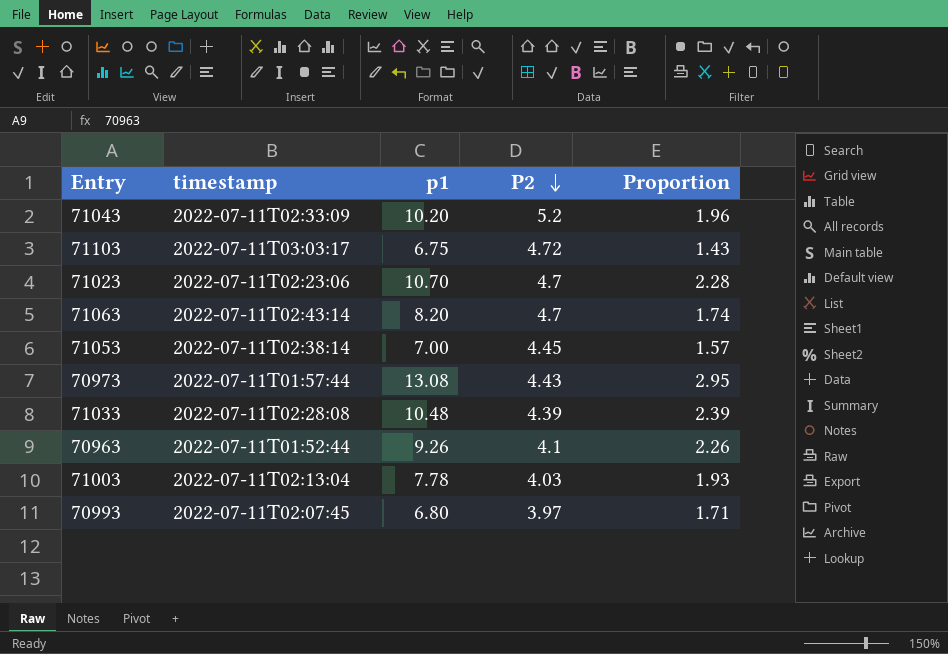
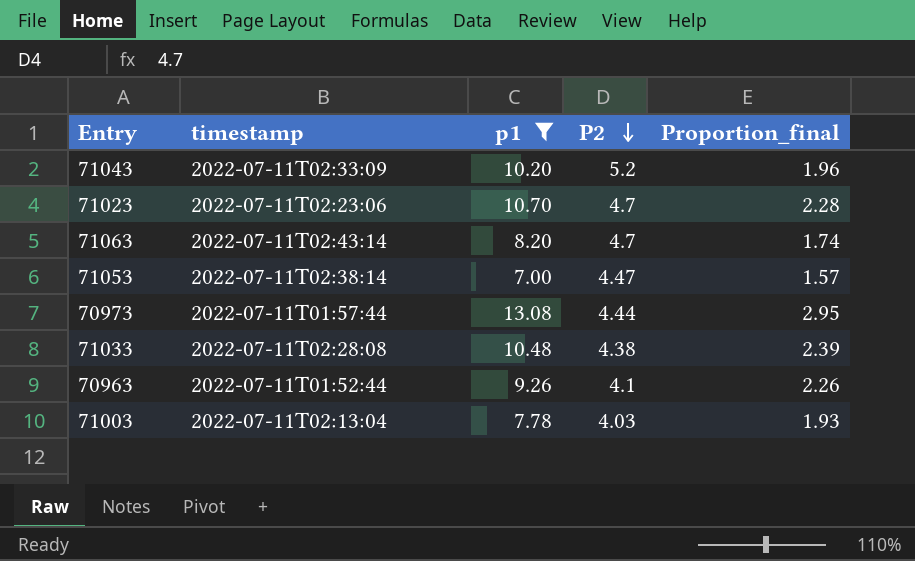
filter: none -> p1 >= 7.00
column name: Proportion -> Proportion_final
71053 | P2: 4.45 -> 4.47
70973 | P2: 4.43 -> 4.44
71033 | P2: 4.39 -> 4.38

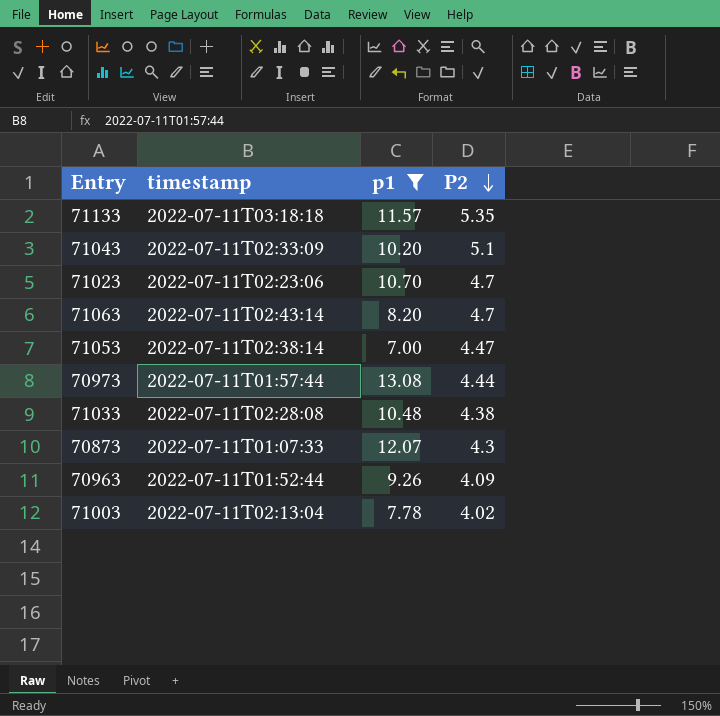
column Proportion_final | formula: [p1] / [P2] -> none
row 71133: none -> 2022-07-11T03:18:18 | 11.57 | 5.35
71043 | P2: 5.2 -> 5.1
row 70873: none -> 2022-07-11T01:07:33 | 12.07 | 4.3
70963 | P2: 4.1 -> 4.09
71003 | P2: 4.03 -> 4.02

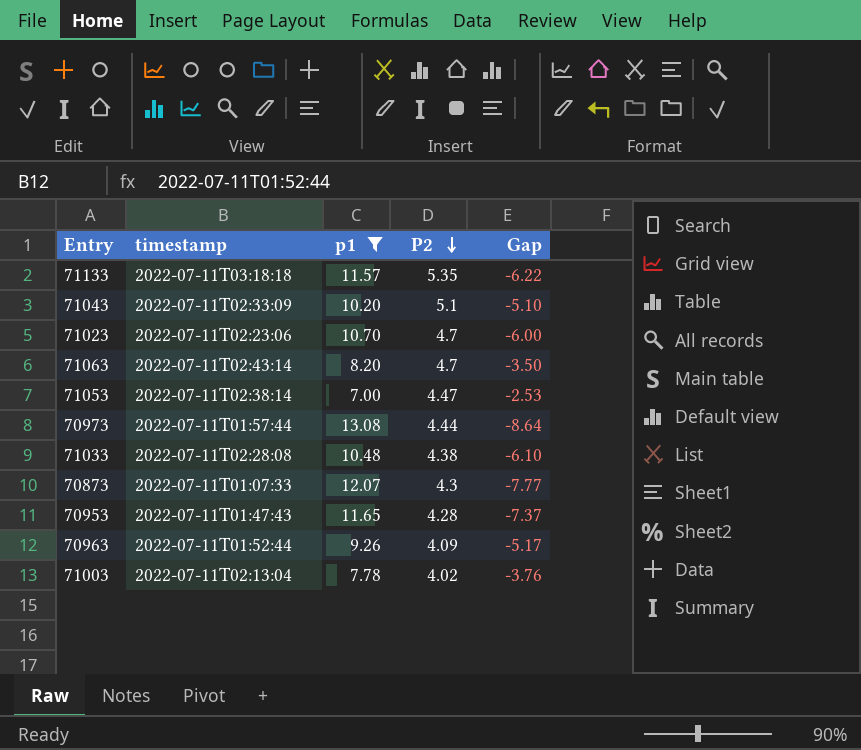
column Gap | formula: none -> [P2] - [p1]
row 70953: none -> 2022-07-11T01:47:43 | 11.65 | 4.28 | -7.37

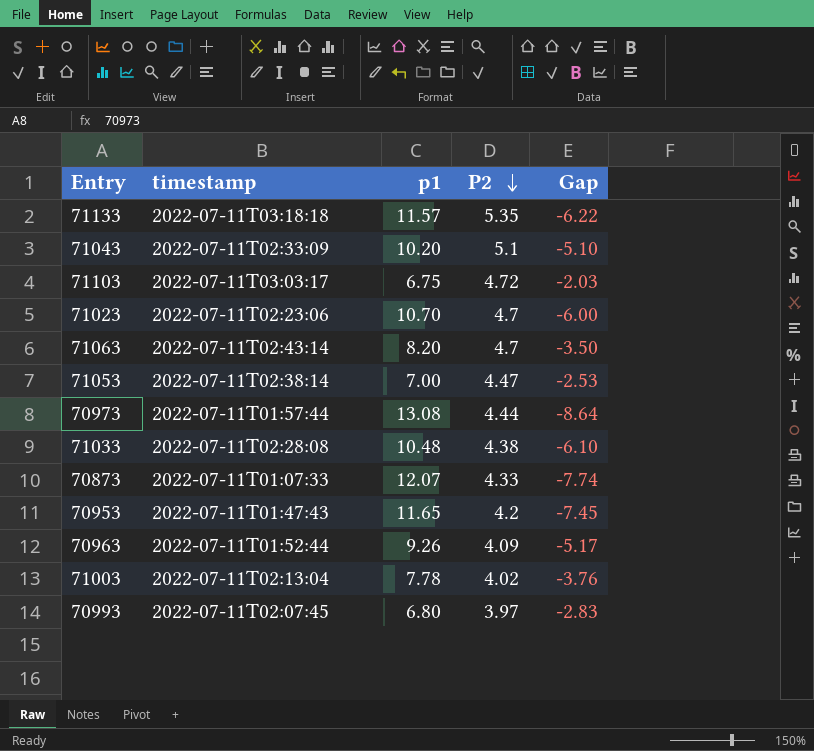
filter: p1 >= 7.00 -> none
70873 | P2: 4.3 -> 4.33
70873 | Gap: -7.77 -> -7.74
70953 | P2: 4.28 -> 4.2
70953 | Gap: -7.37 -> -7.45

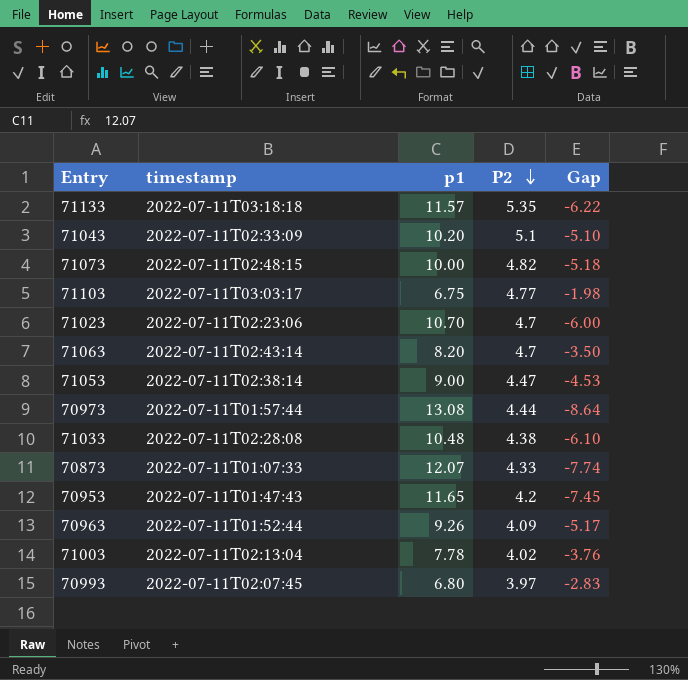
row 71073: none -> 2022-07-11T02:48:15 | 10.00 | 4.82 | -5.18
71103 | P2: 4.72 -> 4.77
71103 | Gap: -2.03 -> -1.98
71053 | p1: 7.00 -> 9.00
71053 | Gap: -2.53 -> -4.53

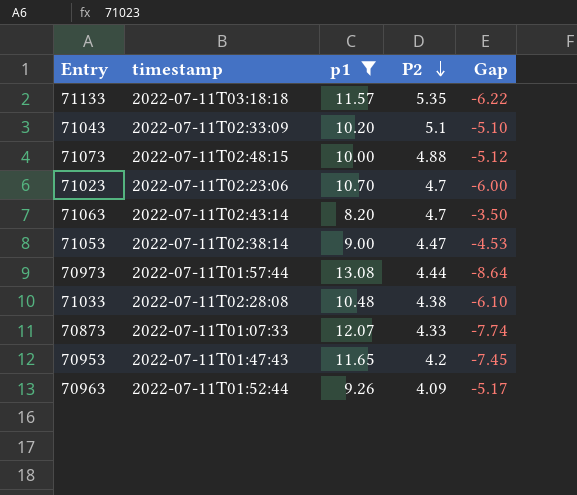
filter: none -> p1 >= 8.20
71073 | P2: 4.82 -> 4.88
71073 | Gap: -5.18 -> -5.12

